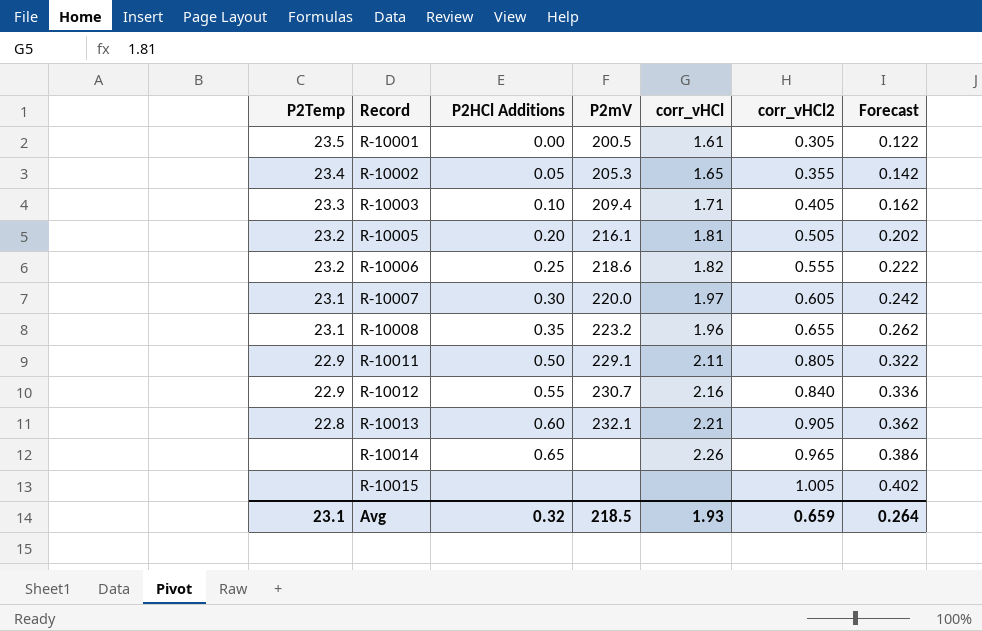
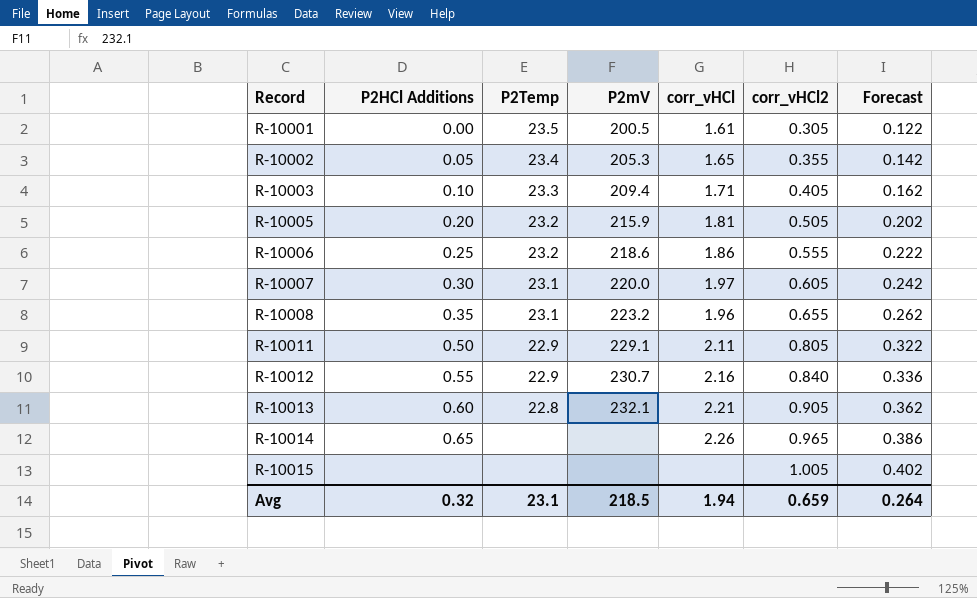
column P2Temp | position: 1 -> 3
R-10005 | P2mV: 216.1 -> 215.9
R-10006 | corr_vHCl: 1.82 -> 1.86
Avg | corr_vHCl: 1.93 -> 1.94

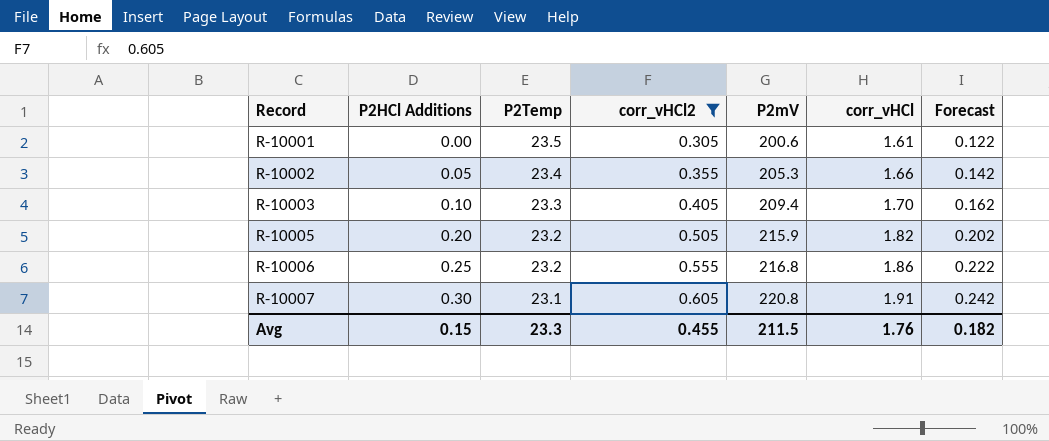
filter: none -> corr_vHCl2 <= 0.605
column corr_vHCl2 | position: 6 -> 4
R-10001 | P2mV: 200.5 -> 200.6
R-10002 | corr_vHCl: 1.65 -> 1.66
R-10003 | corr_vHCl: 1.71 -> 1.70
R-10005 | corr_vHCl: 1.81 -> 1.82
R-10006 | P2mV: 218.6 -> 216.8
R-10007 | P2mV: 220.0 -> 220.8
R-10007 | corr_vHCl: 1.97 -> 1.91
Avg | P2HCl Additions: 0.32 -> 0.15
Avg | P2Temp: 23.1 -> 23.3
Avg | corr_vHCl2: 0.659 -> 0.455
Avg | P2mV: 218.5 -> 211.5
Avg | corr_vHCl: 1.94 -> 1.76
Avg | Forecast: 0.264 -> 0.182

